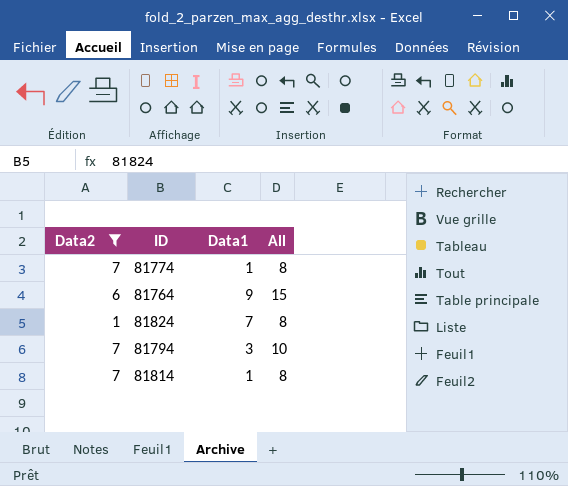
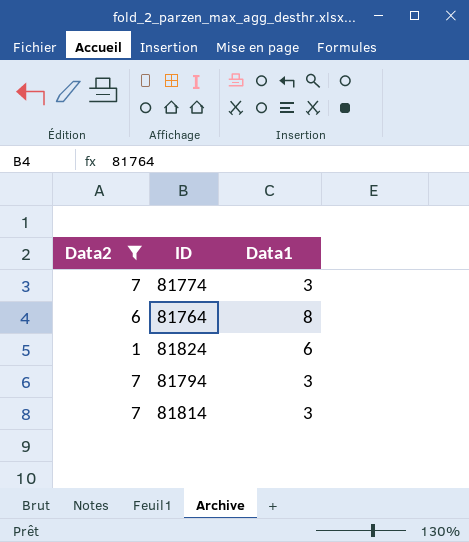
column All | formula: [Data2] + [Data1] -> none
81774 | Data1: 1 -> 3
81764 | Data1: 9 -> 8
81824 | Data1: 7 -> 6
81814 | Data1: 1 -> 3

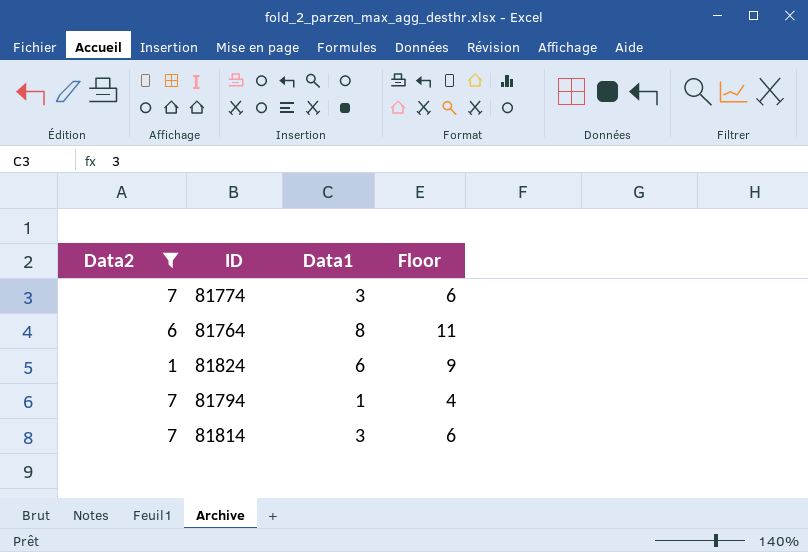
column Floor | formula: none -> [Data1] + 3
81794 | Data1: 3 -> 1

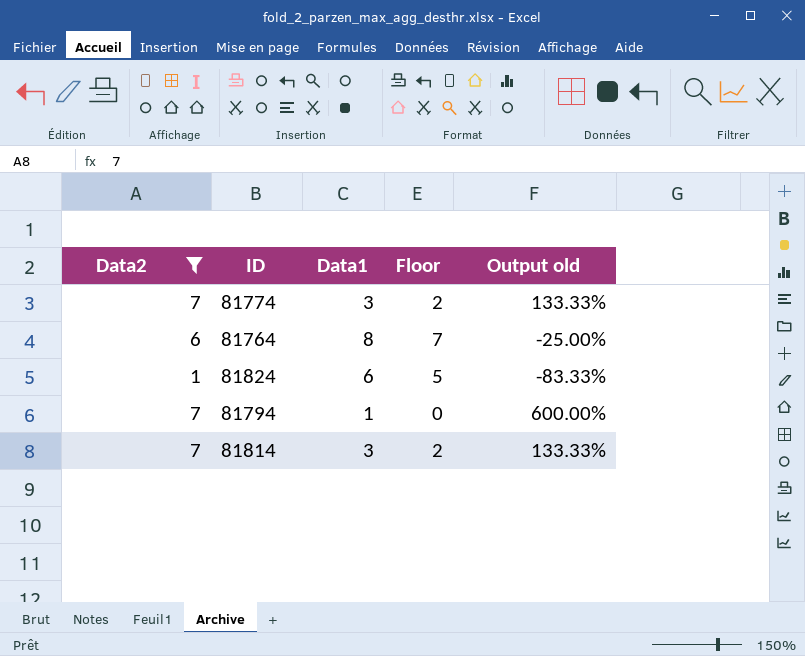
column Floor | formula: [Data1] + 3 -> [Data1] - 1
column Output old | formula: none -> ([Data2] - [Data1]) / [Data1]

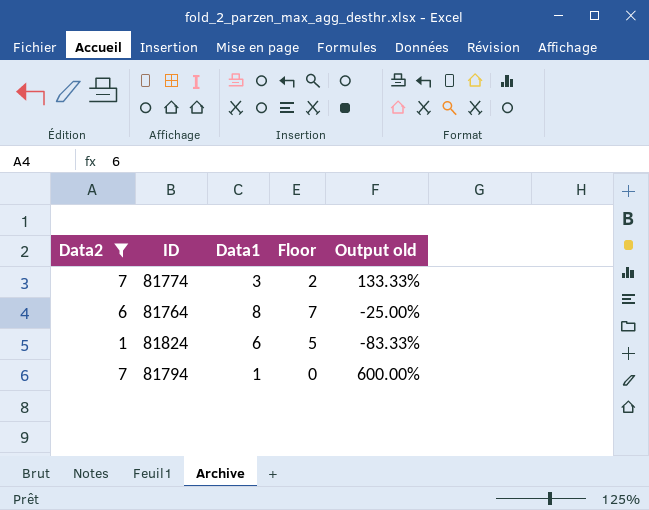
row 81814: 7 | 3 | 2 | 133.33% -> none

